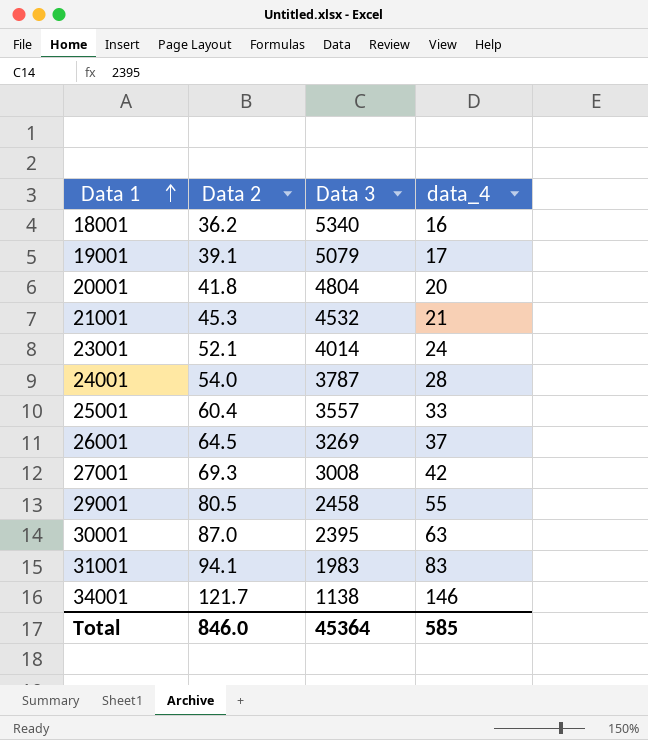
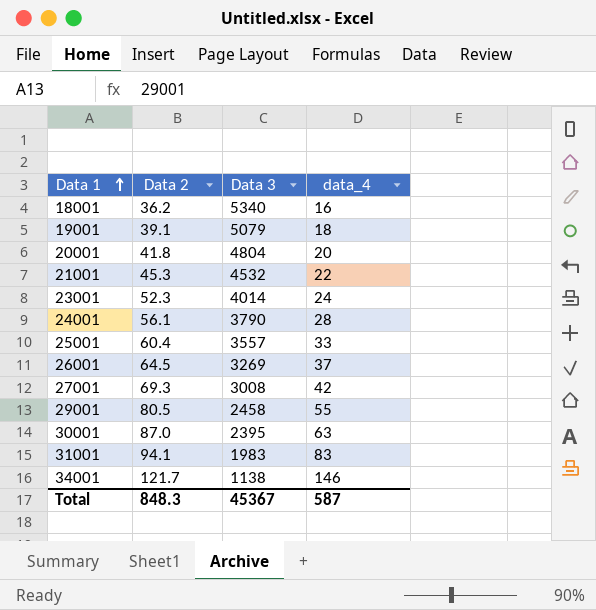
19001 | data_4: 17 -> 18
21001 | data_4: 21 -> 22
23001 | Data 2: 52.1 -> 52.3
24001 | Data 2: 54.0 -> 56.1
24001 | Data 3: 3787 -> 3790
Total | Data 2: 846.0 -> 848.3
Total | Data 3: 45364 -> 45367
Total | data_4: 585 -> 587

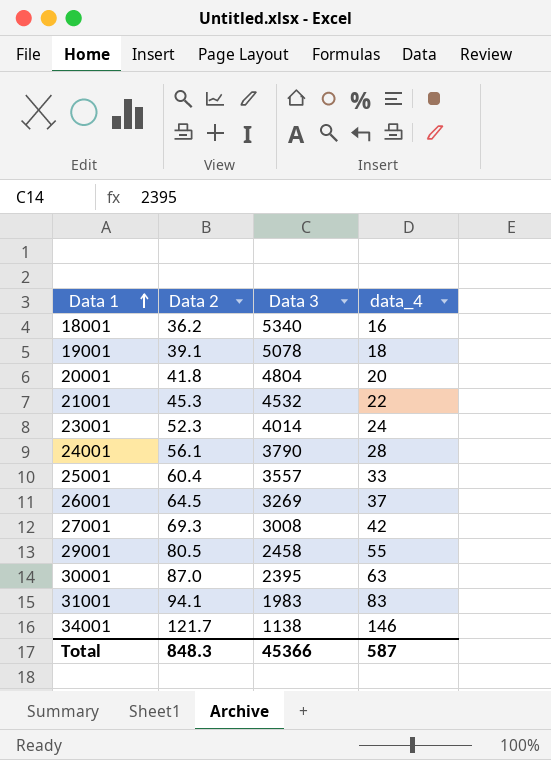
19001 | Data 3: 5079 -> 5078
Total | Data 3: 45367 -> 45366

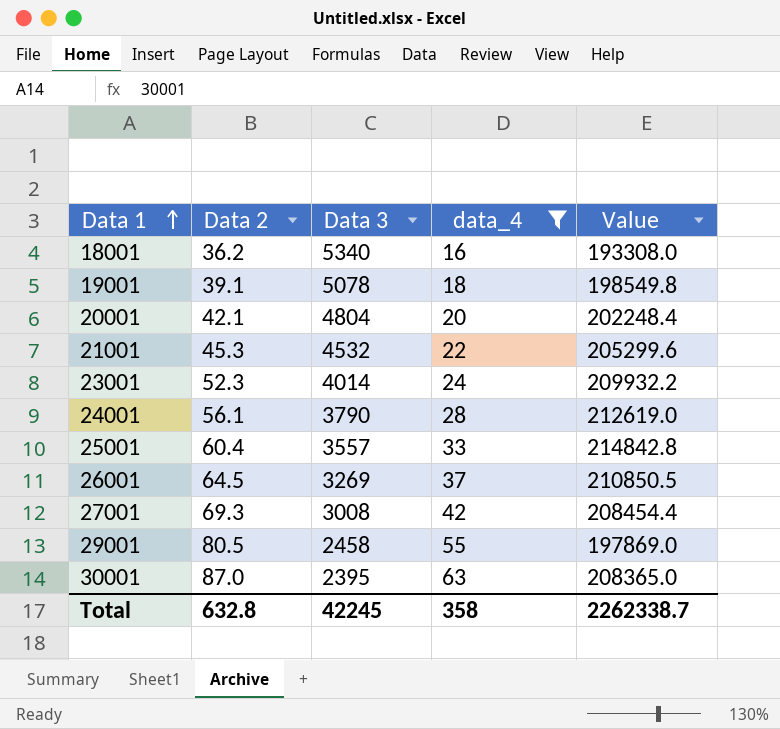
filter: none -> data_4 <= 63
column Value | formula: none -> [Data 2] * [Data 3]
20001 | Data 2: 41.8 -> 42.1
Total | Data 2: 848.3 -> 632.8
Total | Data 3: 45366 -> 42245
Total | data_4: 587 -> 358

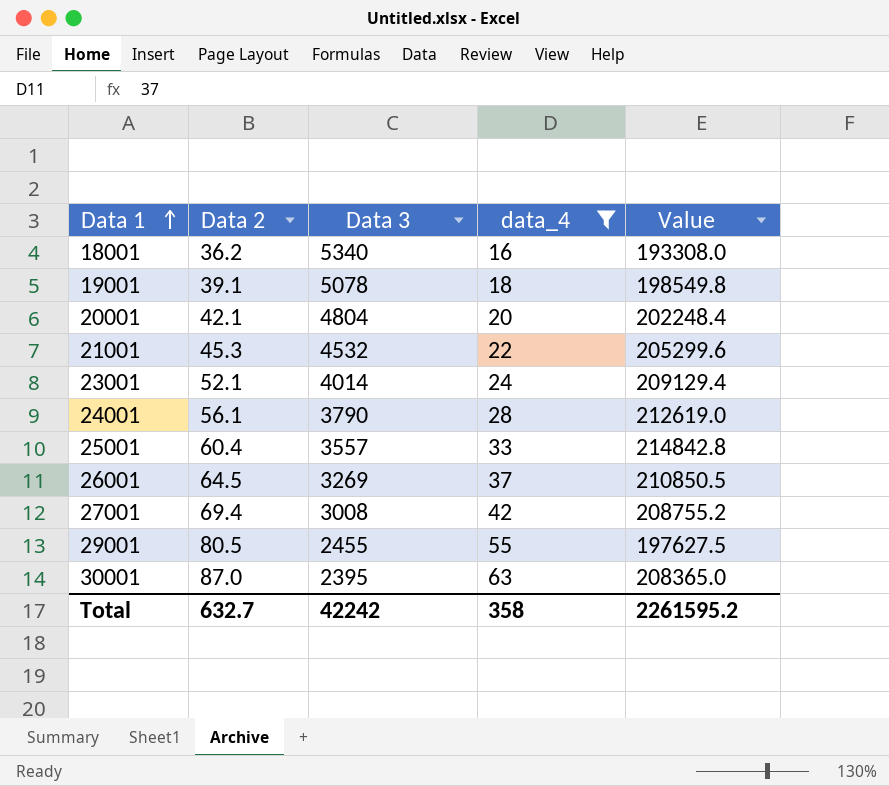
23001 | Data 2: 52.3 -> 52.1
23001 | Value: 209932.2 -> 209129.4
27001 | Data 2: 69.3 -> 69.4
27001 | Value: 208454.4 -> 208755.2
29001 | Data 3: 2458 -> 2455
29001 | Value: 197869.0 -> 197627.5
Total | Data 2: 632.8 -> 632.7
Total | Data 3: 42245 -> 42242
Total | Value: 2262338.7 -> 2261595.2

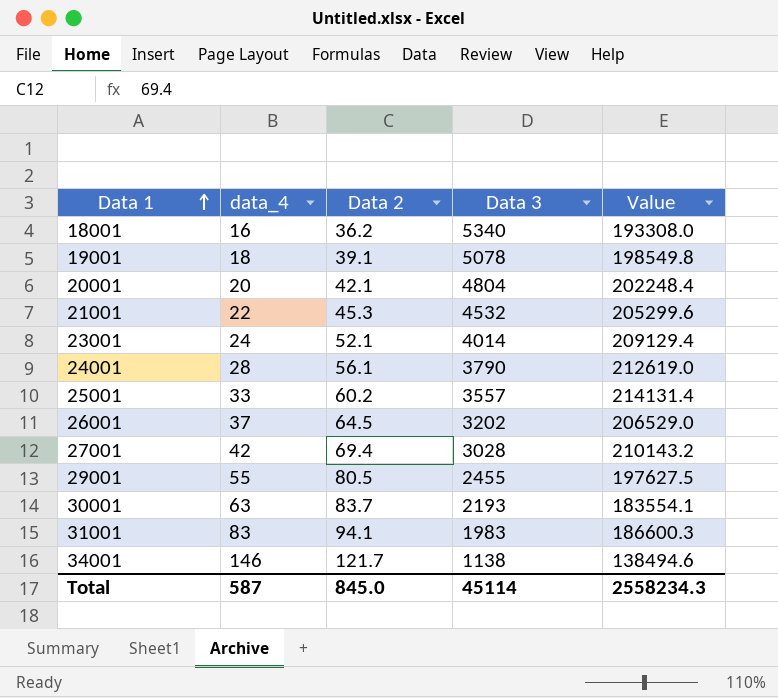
filter: data_4 <= 63 -> none
column data_4 | position: 4 -> 2
25001 | Data 2: 60.4 -> 60.2
25001 | Value: 214842.8 -> 214131.4
26001 | Data 3: 3269 -> 3202
26001 | Value: 210850.5 -> 206529.0
27001 | Data 3: 3008 -> 3028
27001 | Value: 208755.2 -> 210143.2
30001 | Data 2: 87.0 -> 83.7
30001 | Data 3: 2395 -> 2193
30001 | Value: 208365.0 -> 183554.1
Total | data_4: 358 -> 587
Total | Data 2: 632.7 -> 845.0
Total | Data 3: 42242 -> 45114
Total | Value: 2261595.2 -> 2558234.3

